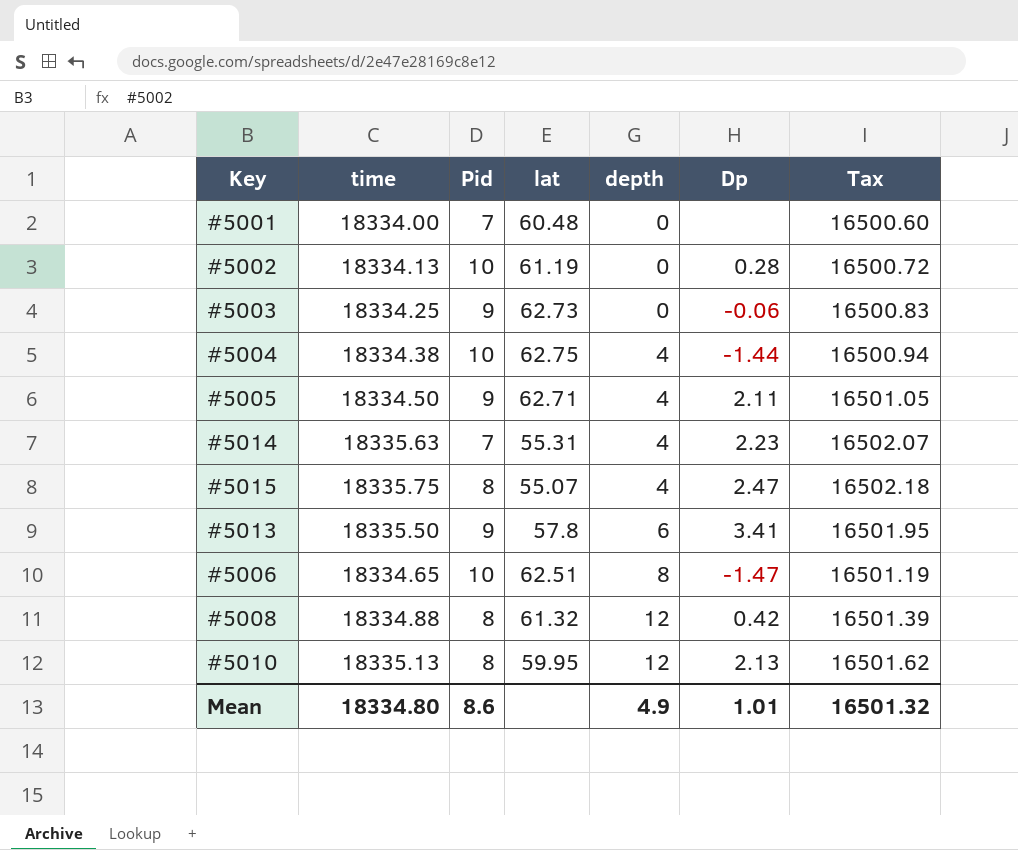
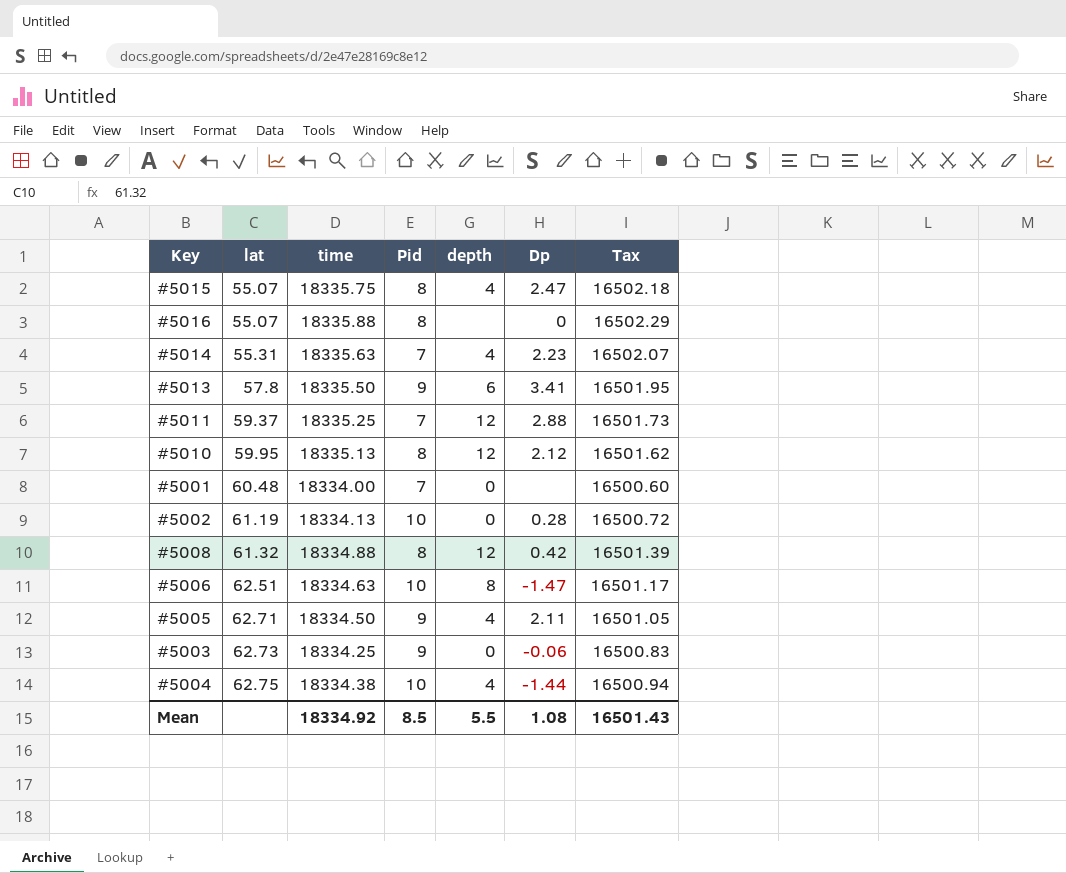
row order: depth ascending -> lat ascending
column lat | position: 4 -> 2
row #5016: none -> 55.07 | 18335.88 | 8 | none | 0 | 16502.29
row #5011: none -> 59.37 | 18335.25 | 7 | 12 | 2.88 | 16501.73
#5010 | Dp: 2.13 -> 2.12
#5006 | time: 18334.65 -> 18334.63
#5006 | Tax: 16501.19 -> 16501.17
Mean | time: 18334.80 -> 18334.92
Mean | Pid: 8.6 -> 8.5
Mean | depth: 4.9 -> 5.5
Mean | Dp: 1.01 -> 1.08
Mean | Tax: 16501.32 -> 16501.43

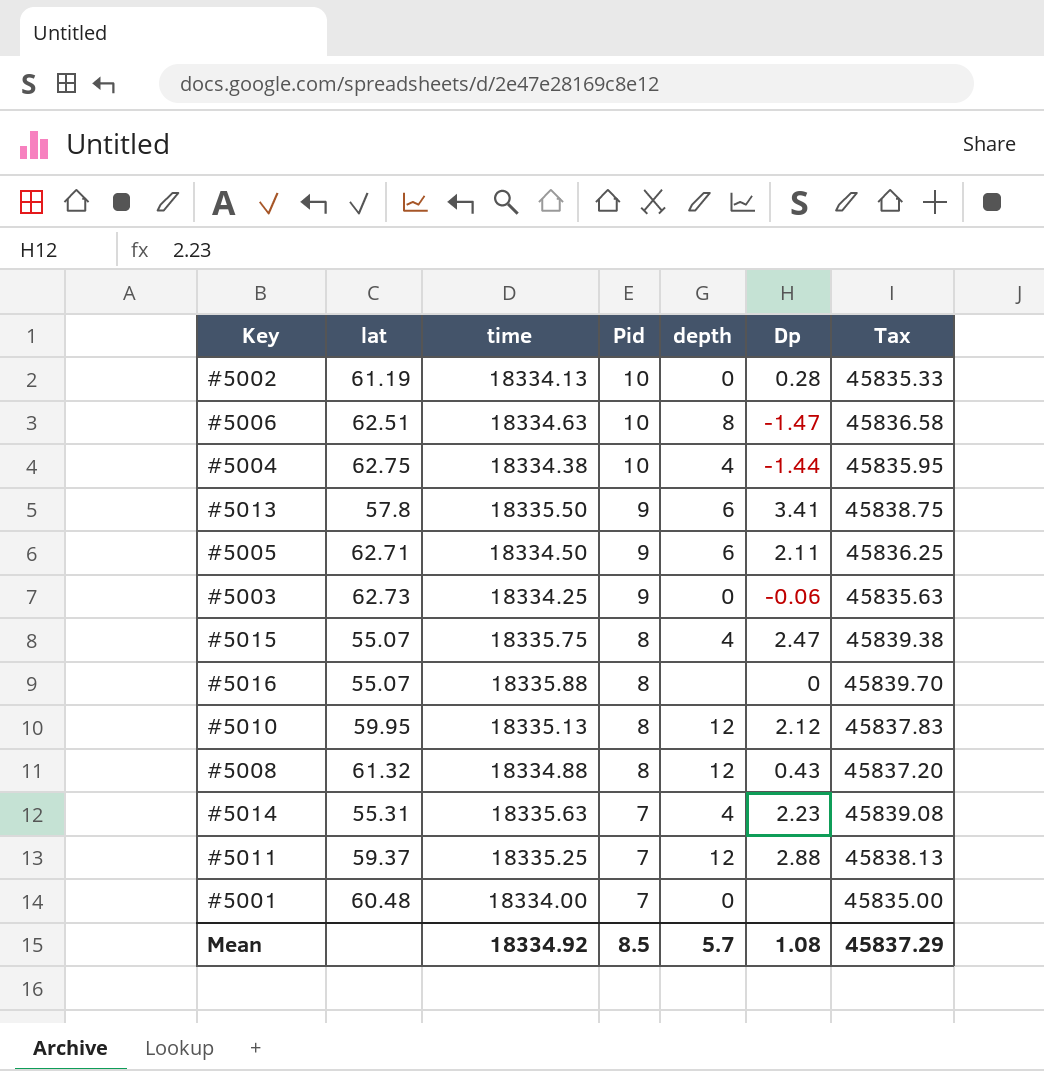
row order: lat ascending -> Pid descending
column Tax | formula: [time] * 0.9 -> [time] * 2.5
#5005 | depth: 4 -> 6
#5008 | Dp: 0.42 -> 0.43
Mean | depth: 5.5 -> 5.7
Mean | Tax: 16501.43 -> 45837.29

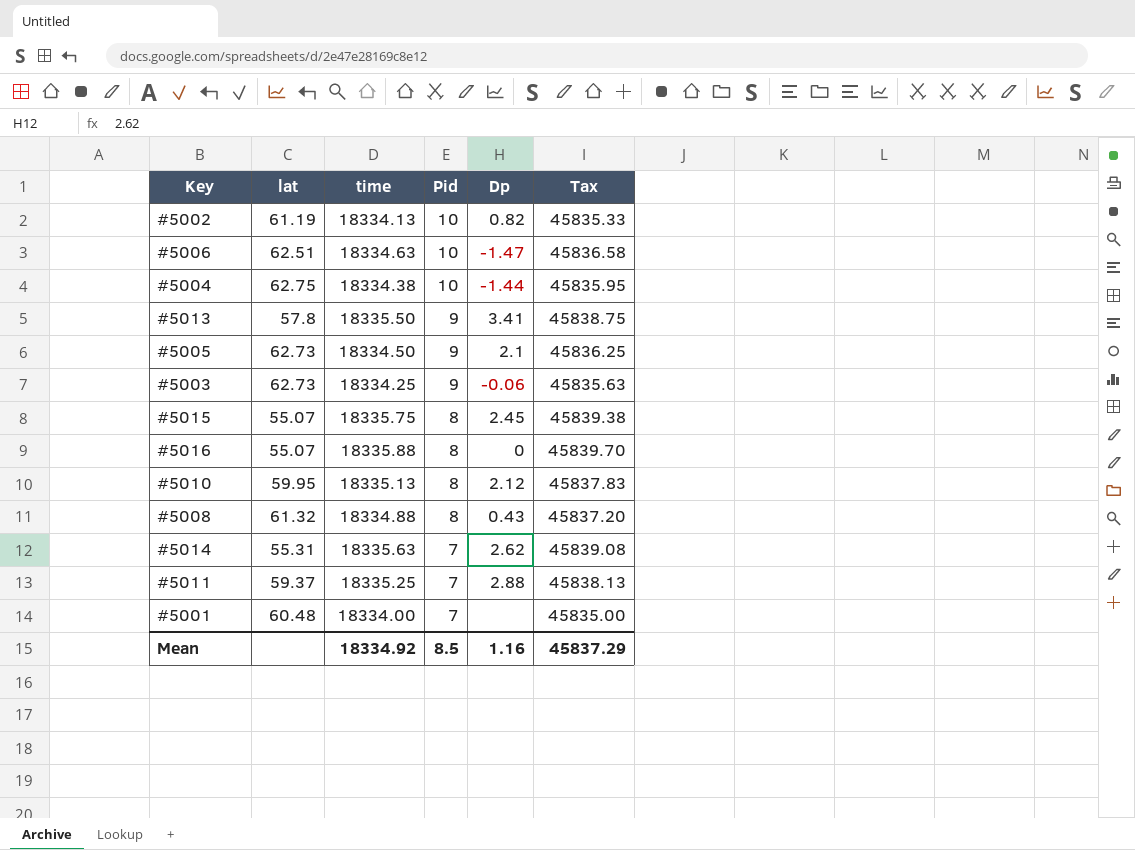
column depth | position: 5 -> none
#5002 | Dp: 0.28 -> 0.82
#5005 | lat: 62.71 -> 62.73
#5005 | Dp: 2.11 -> 2.1
#5015 | Dp: 2.47 -> 2.45
#5014 | Dp: 2.23 -> 2.62
Mean | Dp: 1.08 -> 1.16

